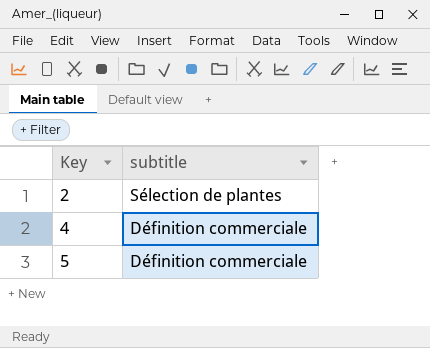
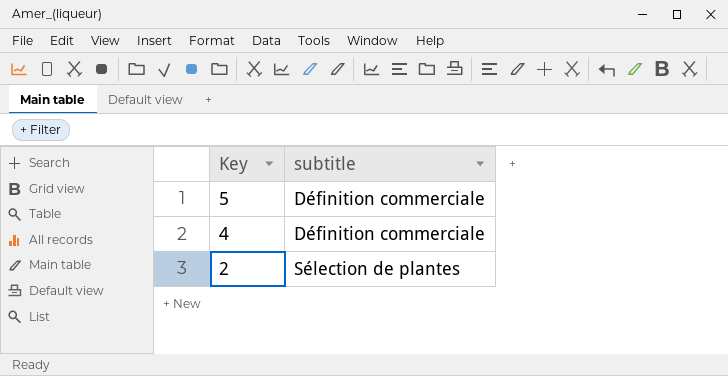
row order: Key ascending -> Key descending

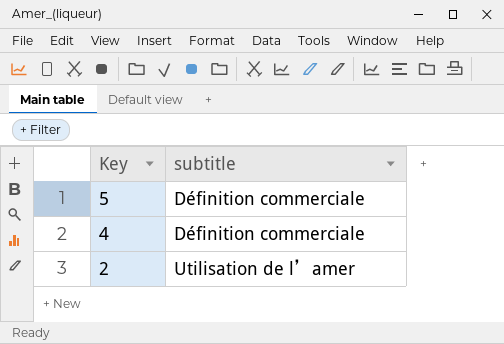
2 | subtitle: Sélection de plantes -> Utilisation de l’amer

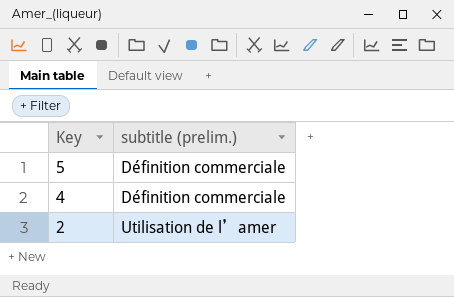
column name: subtitle -> subtitle (prelim.)

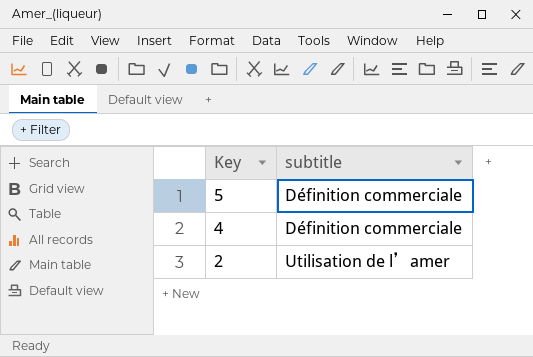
column name: subtitle (prelim.) -> subtitle

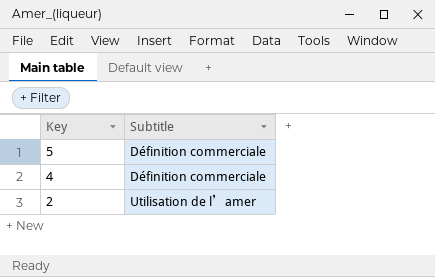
column name: subtitle -> Subtitle

